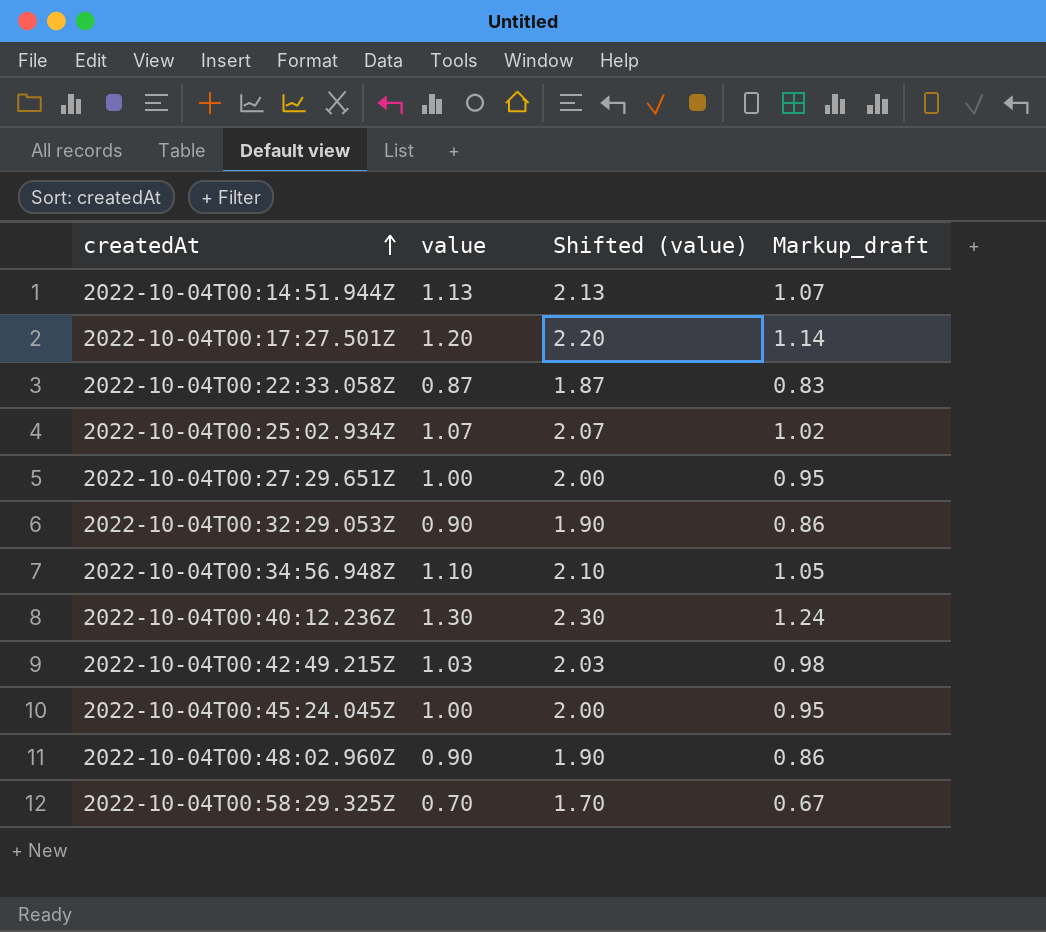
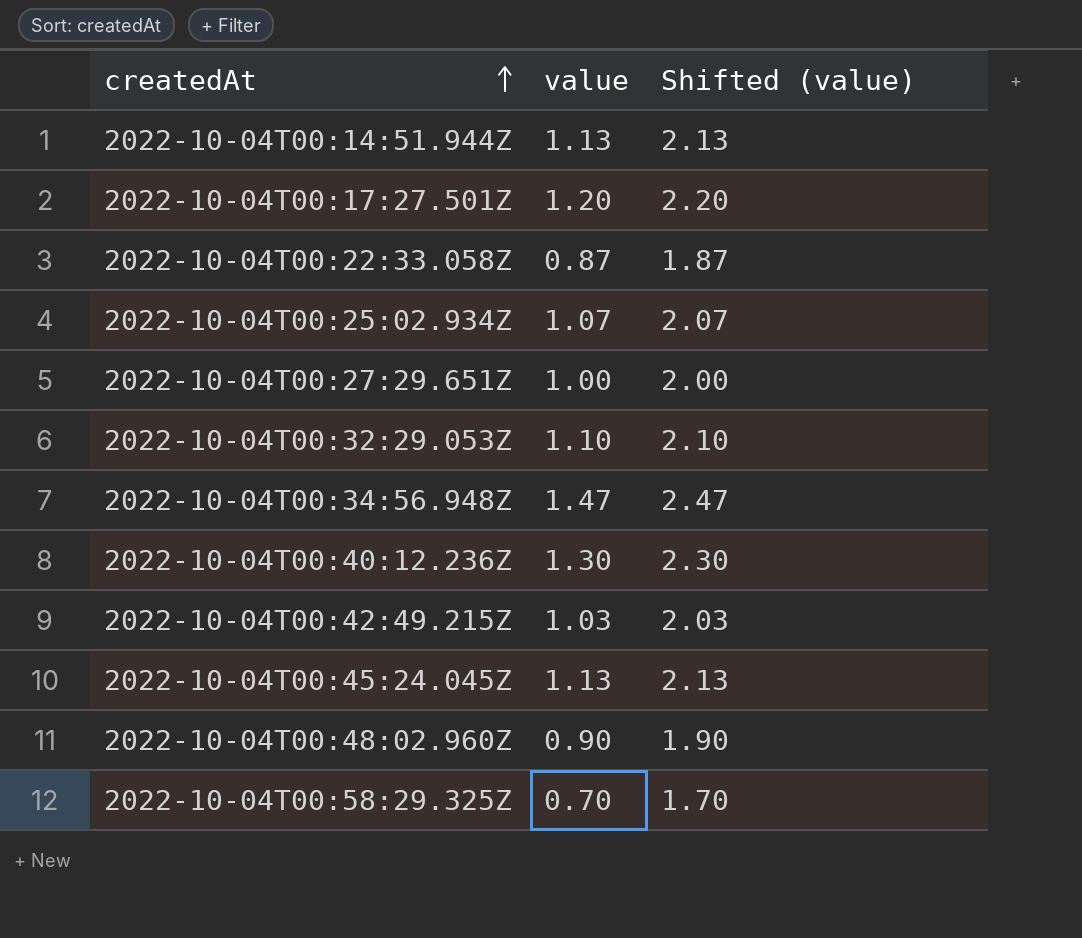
column Markup_draft | formula: [value] * 0.95 -> none
2022-10-04T00:32:29.053Z | value: 0.90 -> 1.10
2022-10-04T00:32:29.053Z | Shifted (value): 1.90 -> 2.10
2022-10-04T00:34:56.948Z | value: 1.10 -> 1.47
2022-10-04T00:34:56.948Z | Shifted (value): 2.10 -> 2.47
2022-10-04T00:45:24.045Z | value: 1.00 -> 1.13
2022-10-04T00:45:24.045Z | Shifted (value): 2.00 -> 2.13

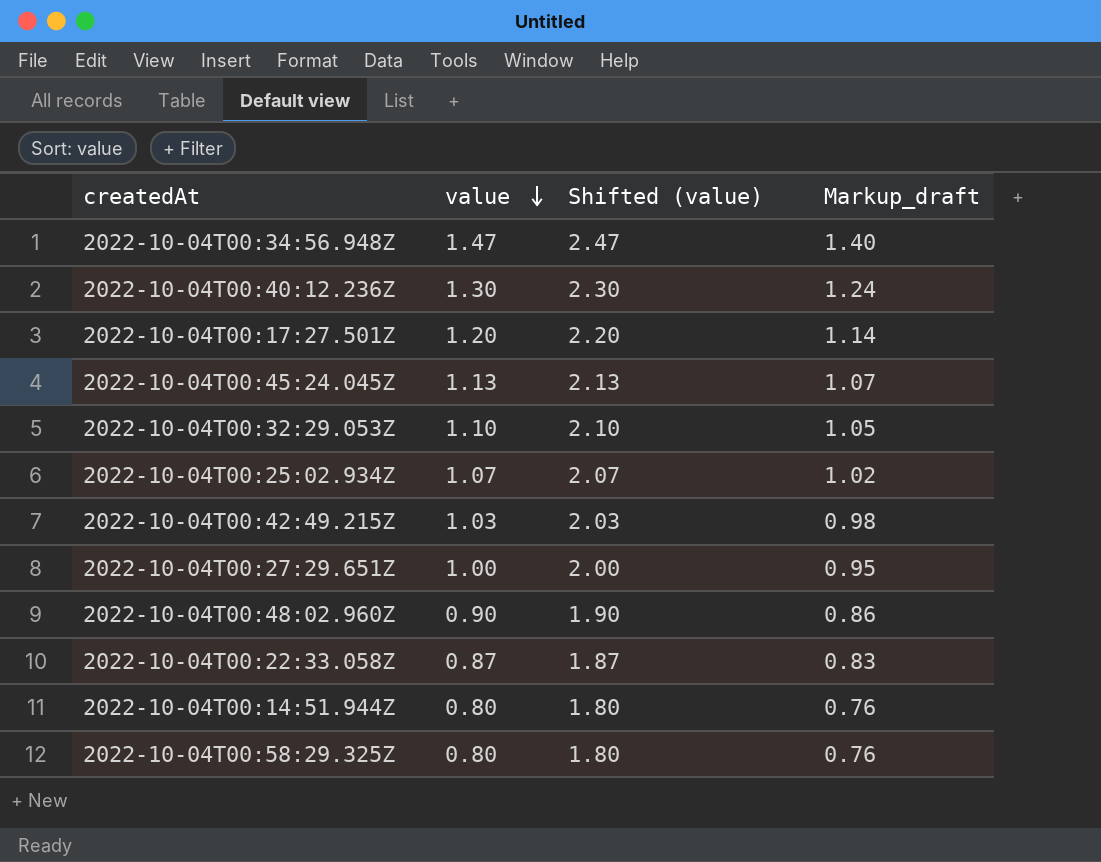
row order: createdAt ascending -> value descending
column Markup_draft | formula: none -> [value] * 0.95
2022-10-04T00:14:51.944Z | value: 1.13 -> 0.80
2022-10-04T00:14:51.944Z | Shifted (value): 2.13 -> 1.80
2022-10-04T00:58:29.325Z | value: 0.70 -> 0.80
2022-10-04T00:58:29.325Z | Shifted (value): 1.70 -> 1.80

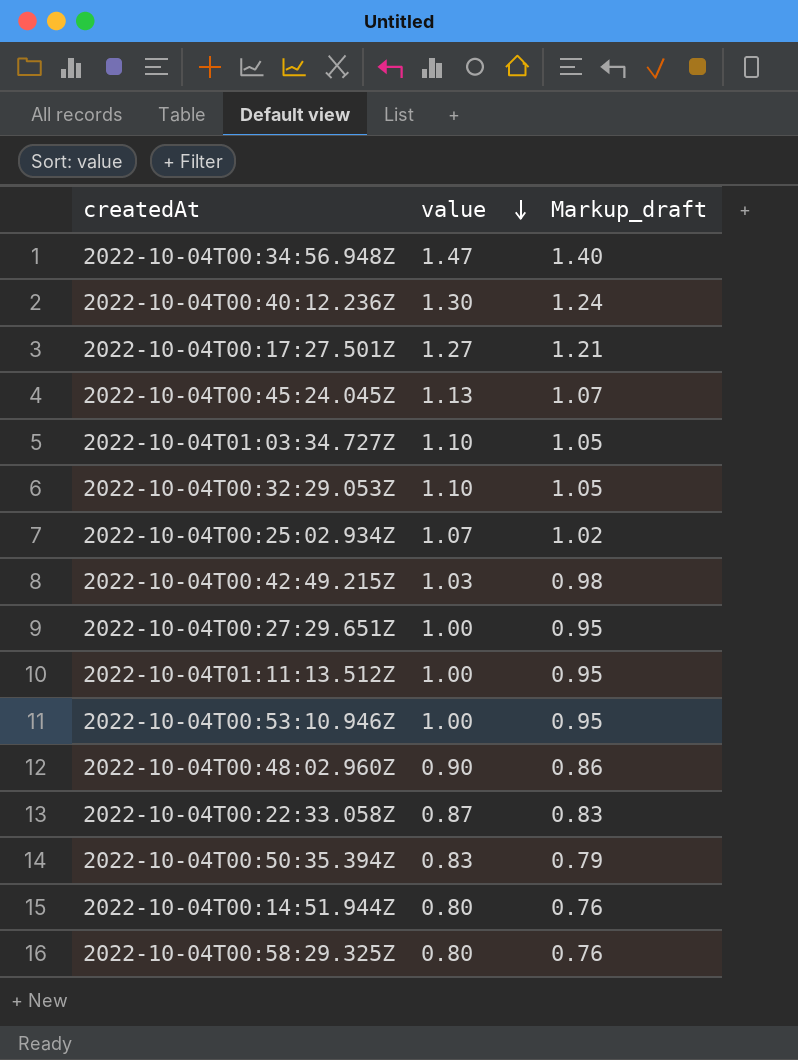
column Shifted (value) | formula: [value] + 1 -> none
2022-10-04T00:17:27.501Z | value: 1.20 -> 1.27
2022-10-04T00:17:27.501Z | Markup_draft: 1.14 -> 1.21
row 2022-10-04T01:03:34.727Z: none -> 1.10 | 1.05
row 2022-10-04T01:11:13.512Z: none -> 1.00 | 0.95
row 2022-10-04T00:53:10.946Z: none -> 1.00 | 0.95
row 2022-10-04T00:50:35.394Z: none -> 0.83 | 0.79

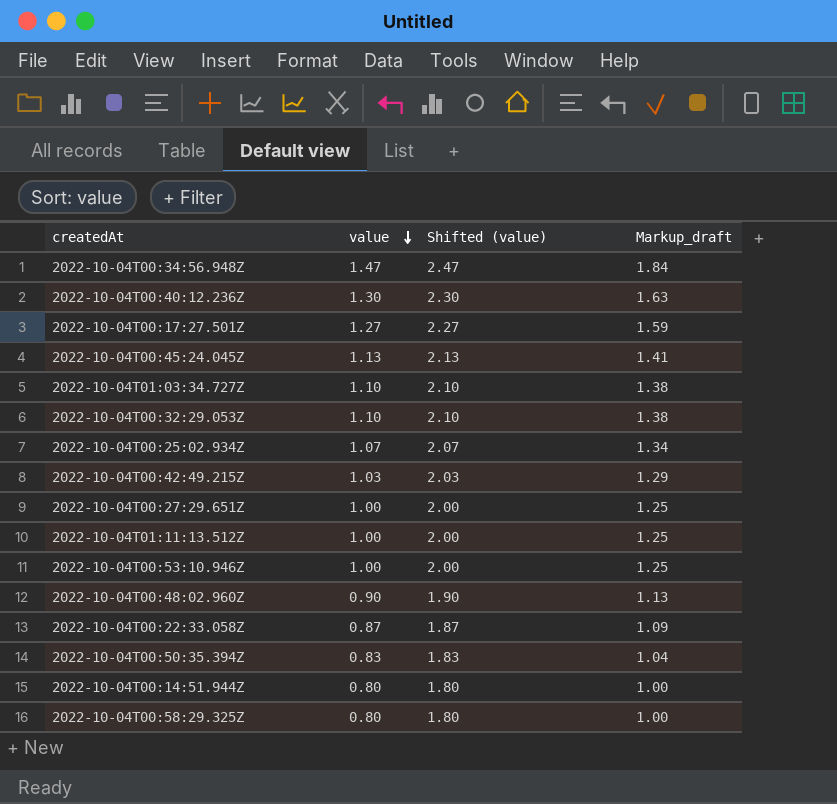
column Shifted (value) | formula: none -> [value] + 1
column Markup_draft | formula: [value] * 0.95 -> [value] * 1.25

